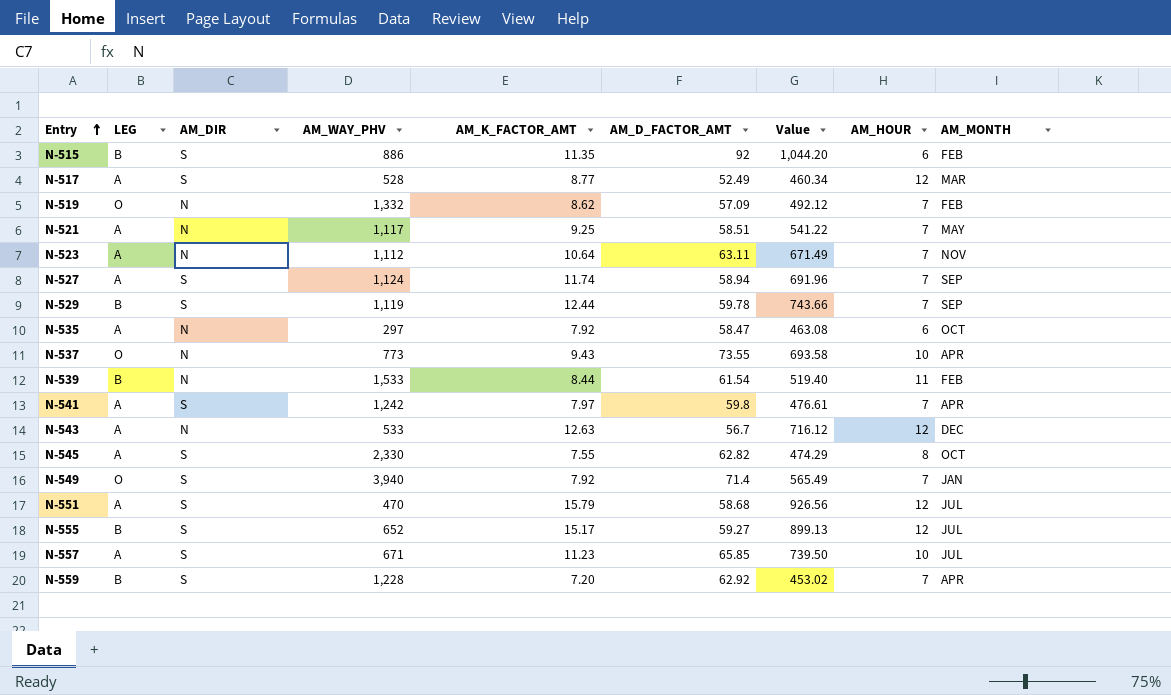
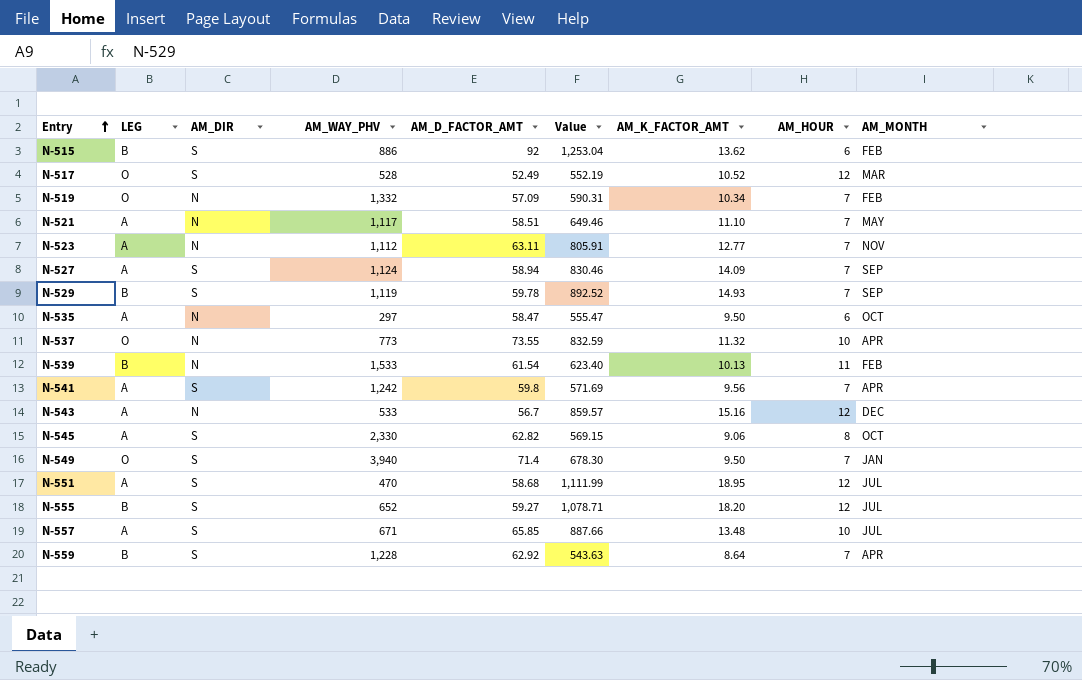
column AM_K_FACTOR_AMT | position: 5 -> 7
N-515 | Value: 1,044.20 -> 1,253.04
N-515 | AM_K_FACTOR_AMT: 11.35 -> 13.62
N-517 | LEG: A -> O
N-517 | Value: 460.34 -> 552.19
N-517 | AM_K_FACTOR_AMT: 8.77 -> 10.52
N-519 | Value: 492.12 -> 590.31
N-519 | AM_K_FACTOR_AMT: 8.62 -> 10.34
N-521 | Value: 541.22 -> 649.46
N-521 | AM_K_FACTOR_AMT: 9.25 -> 11.10
N-523 | Value: 671.49 -> 805.91
N-523 | AM_K_FACTOR_AMT: 10.64 -> 12.77
N-527 | Value: 691.96 -> 830.46
N-527 | AM_K_FACTOR_AMT: 11.74 -> 14.09
N-529 | Value: 743.66 -> 892.52
N-529 | AM_K_FACTOR_AMT: 12.44 -> 14.93
N-535 | Value: 463.08 -> 555.47
N-535 | AM_K_FACTOR_AMT: 7.92 -> 9.50
N-537 | Value: 693.58 -> 832.59
N-537 | AM_K_FACTOR_AMT: 9.43 -> 11.32
N-539 | Value: 519.40 -> 623.40
N-539 | AM_K_FACTOR_AMT: 8.44 -> 10.13
N-541 | Value: 476.61 -> 571.69
N-541 | AM_K_FACTOR_AMT: 7.97 -> 9.56
N-543 | Value: 716.12 -> 859.57
N-543 | AM_K_FACTOR_AMT: 12.63 -> 15.16
N-545 | Value: 474.29 -> 569.15
N-545 | AM_K_FACTOR_AMT: 7.55 -> 9.06
N-549 | Value: 565.49 -> 678.30
N-549 | AM_K_FACTOR_AMT: 7.92 -> 9.50
N-551 | Value: 926.56 -> 1,111.99
N-551 | AM_K_FACTOR_AMT: 15.79 -> 18.95
N-555 | Value: 899.13 -> 1,078.71
N-555 | AM_K_FACTOR_AMT: 15.17 -> 18.20
N-557 | Value: 739.50 -> 887.66
N-557 | AM_K_FACTOR_AMT: 11.23 -> 13.48
N-559 | Value: 453.02 -> 543.63
N-559 | AM_K_FACTOR_AMT: 7.20 -> 8.64

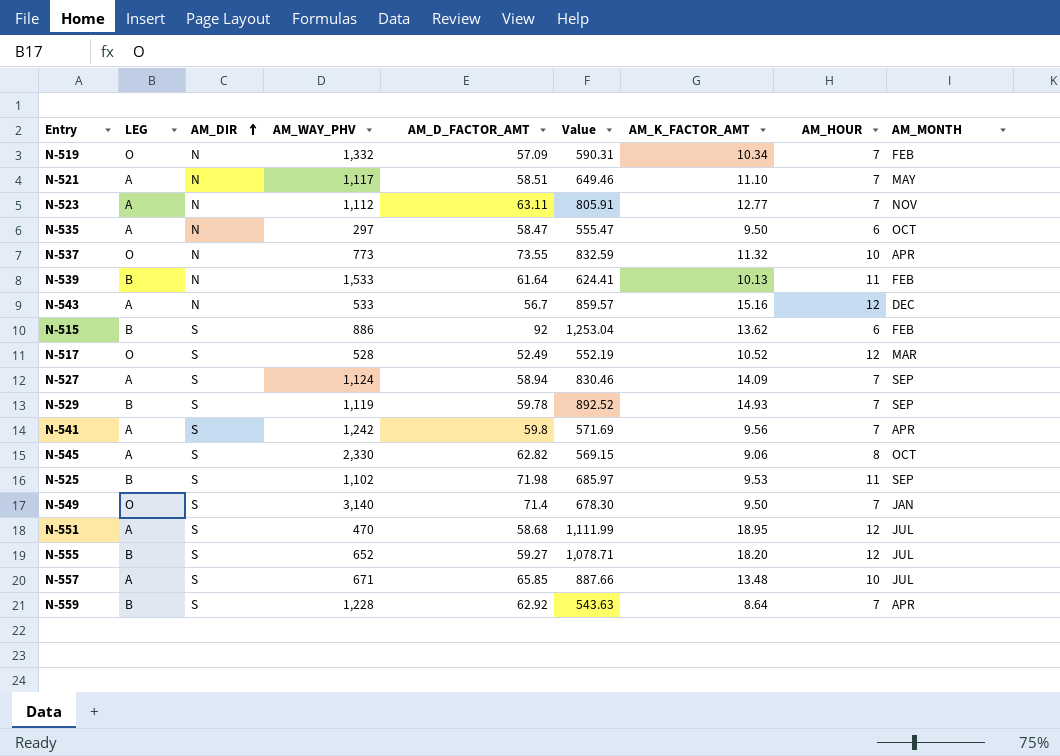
row order: Entry ascending -> AM_DIR ascending
N-539 | AM_D_FACTOR_AMT: 61.54 -> 61.64
N-539 | Value: 623.40 -> 624.41
row N-525: none -> B | S | 1,102 | 71.98 | 685.97 | 9.53 | 11 | SEP
N-549 | AM_WAY_PHV: 3,940 -> 3,140

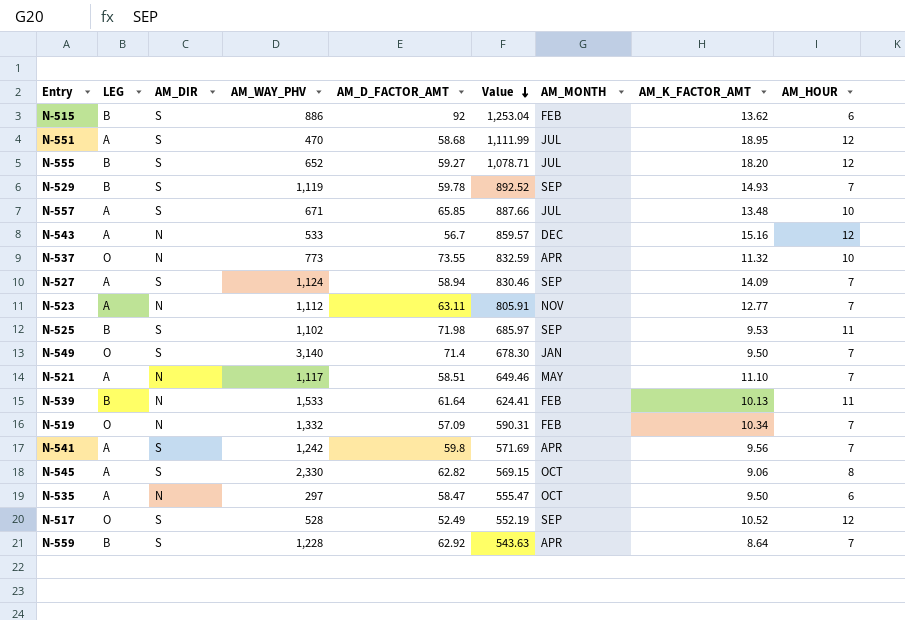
row order: AM_DIR ascending -> Value descending
column AM_MONTH | position: 9 -> 7
N-517 | AM_MONTH: MAR -> SEP

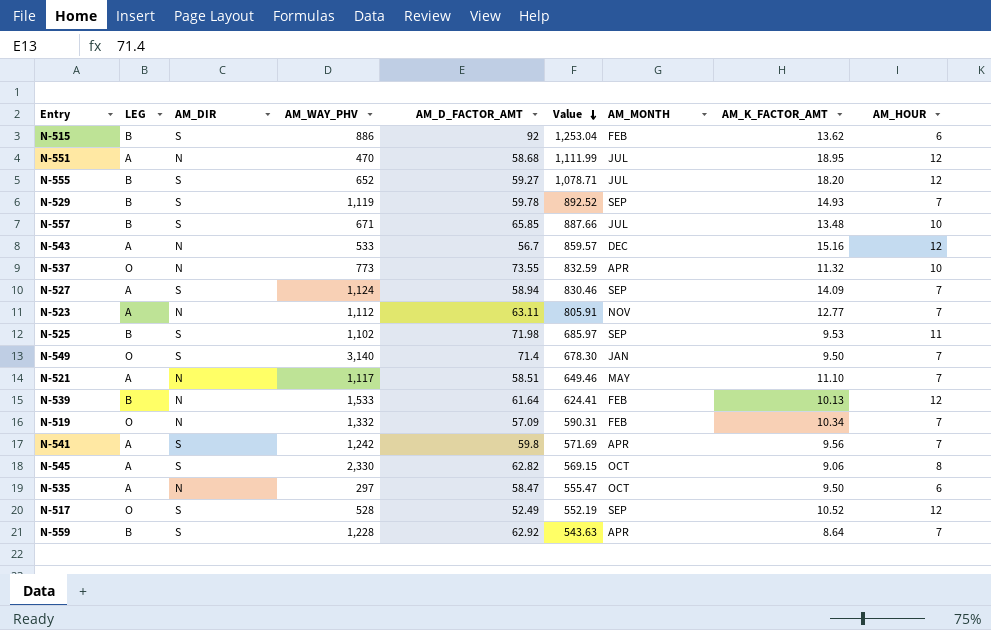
N-551 | AM_DIR: S -> N
N-557 | LEG: A -> B
N-539 | AM_HOUR: 11 -> 12

